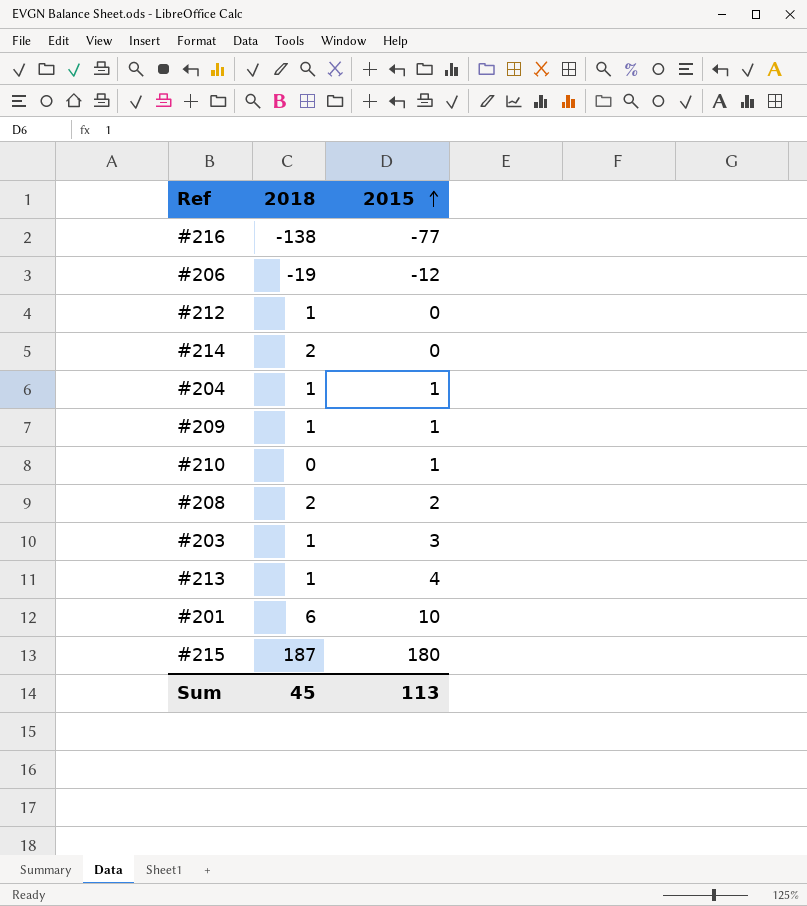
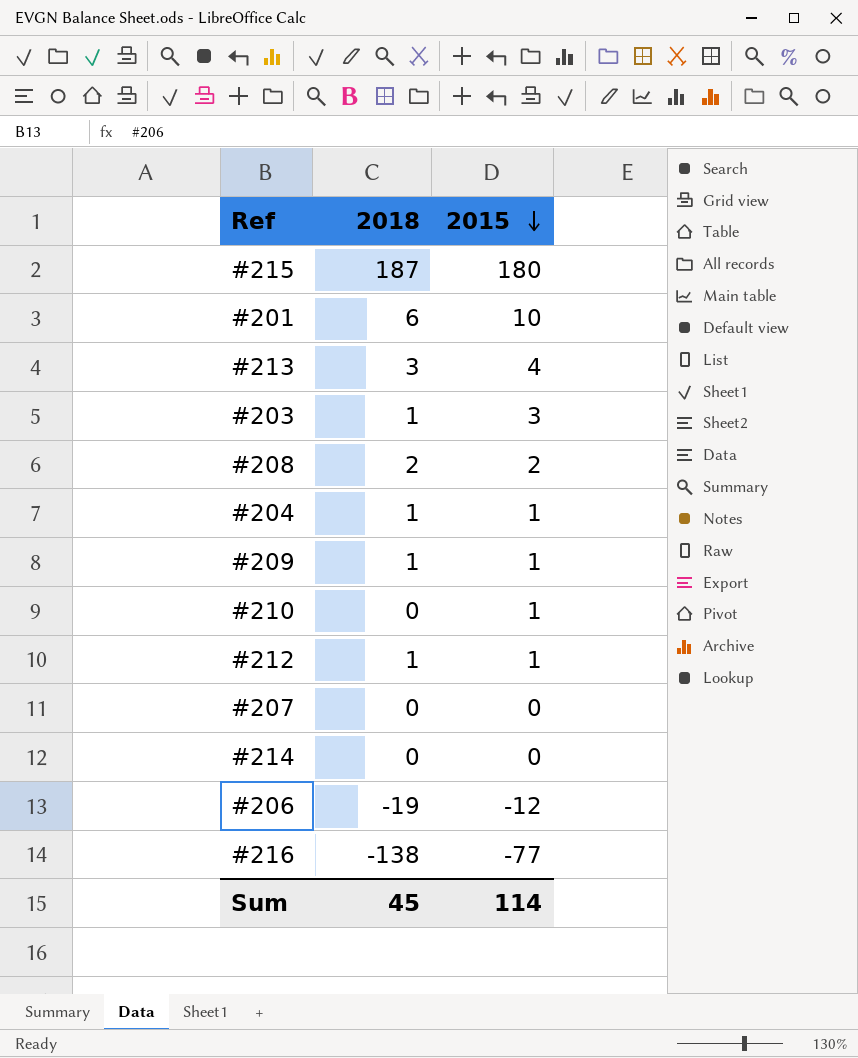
row order: 2015 ascending -> 2015 descending
#213 | 2018: 1 -> 3
#212 | 2015: 0 -> 1
row #207: none -> 0 | 0
#214 | 2018: 2 -> 0
Sum | 2015: 113 -> 114

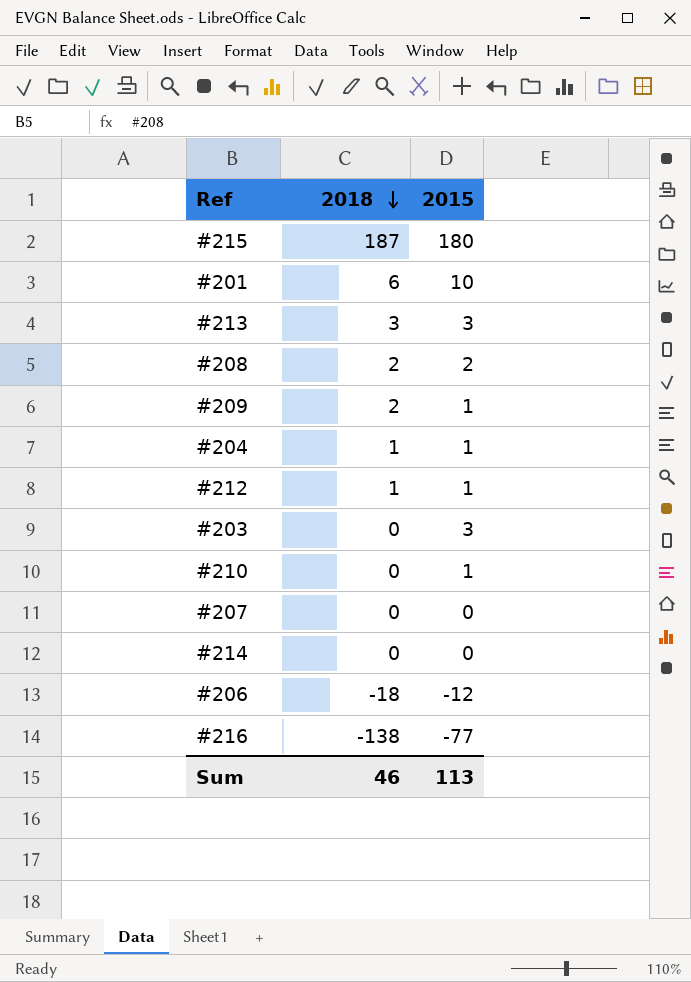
row order: 2015 descending -> 2018 descending
#213 | 2015: 4 -> 3
#209 | 2018: 1 -> 2
#203 | 2018: 1 -> 0
#206 | 2018: -19 -> -18
Sum | 2018: 45 -> 46
Sum | 2015: 114 -> 113

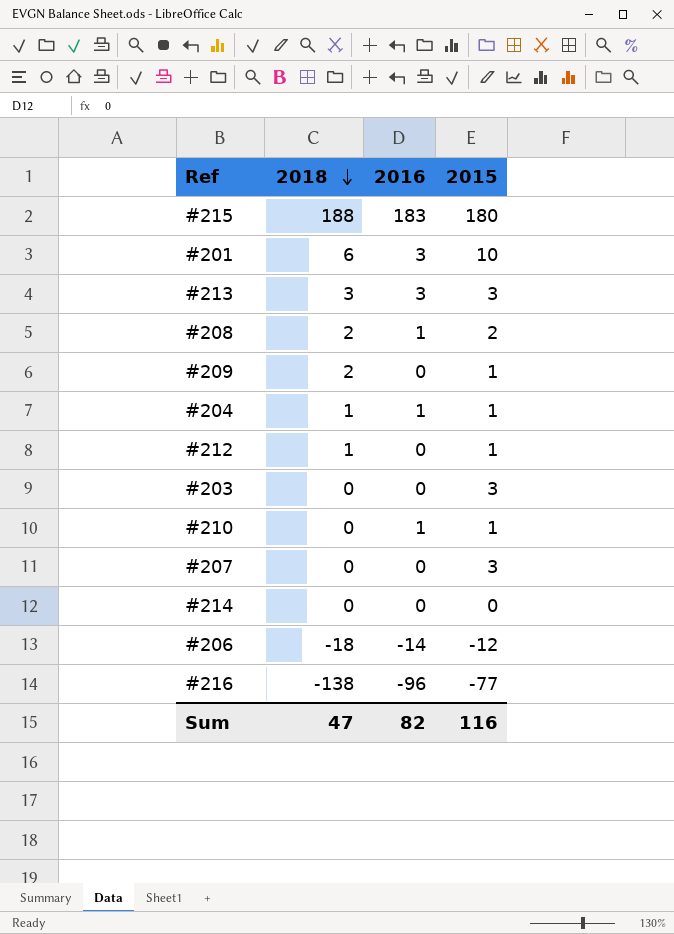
column 2016 | position: none -> 3
#215 | 2018: 187 -> 188
#207 | 2015: 0 -> 3
Sum | 2018: 46 -> 47
Sum | 2015: 113 -> 116

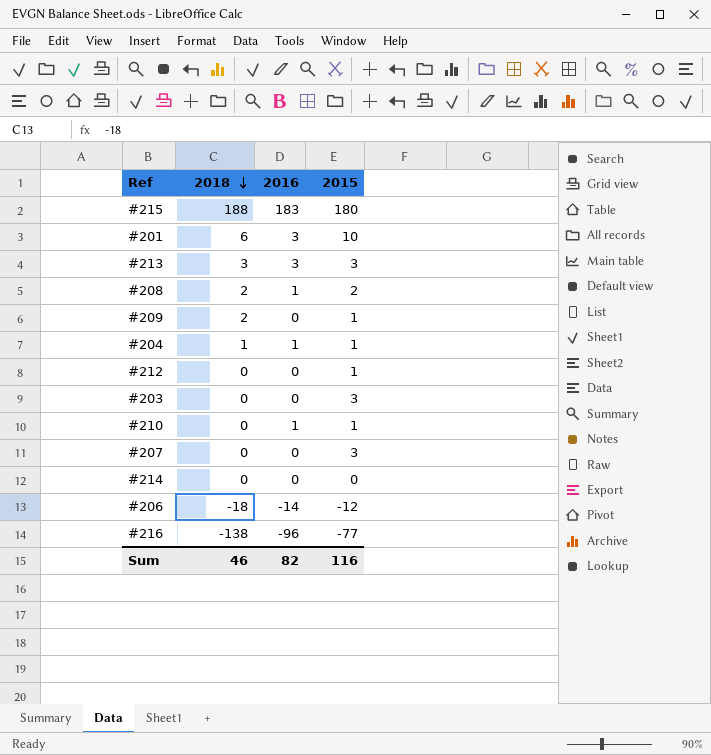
#212 | 2018: 1 -> 0
Sum | 2018: 47 -> 46

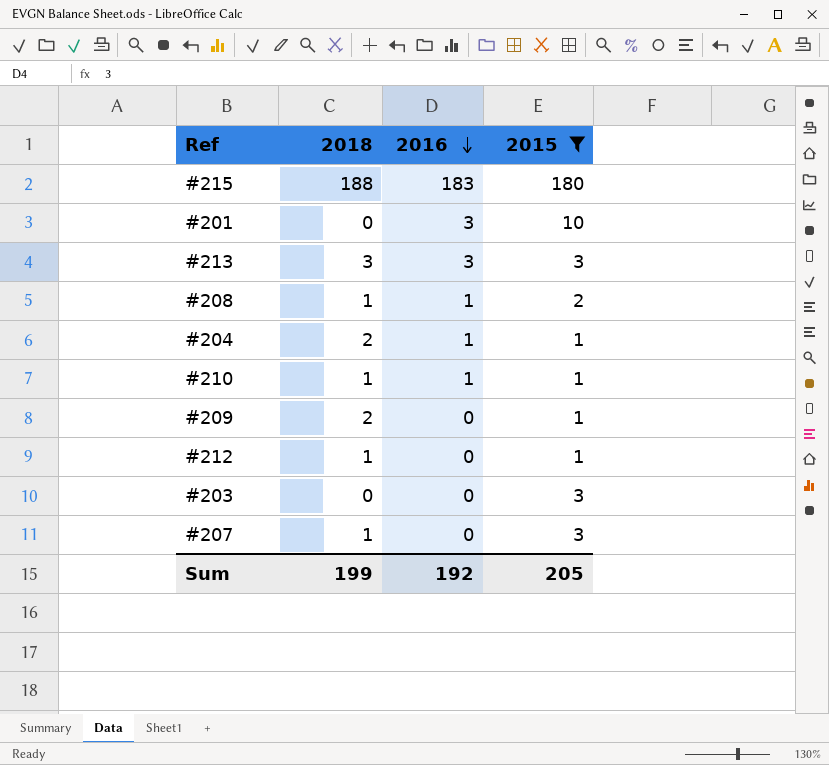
filter: none -> 2015 >= 1
row order: 2018 descending -> 2016 descending
#201 | 2018: 6 -> 0
#208 | 2018: 2 -> 1
#204 | 2018: 1 -> 2
#210 | 2018: 0 -> 1
#212 | 2018: 0 -> 1
#207 | 2018: 0 -> 1
Sum | 2018: 46 -> 199
Sum | 2016: 82 -> 192
Sum | 2015: 116 -> 205

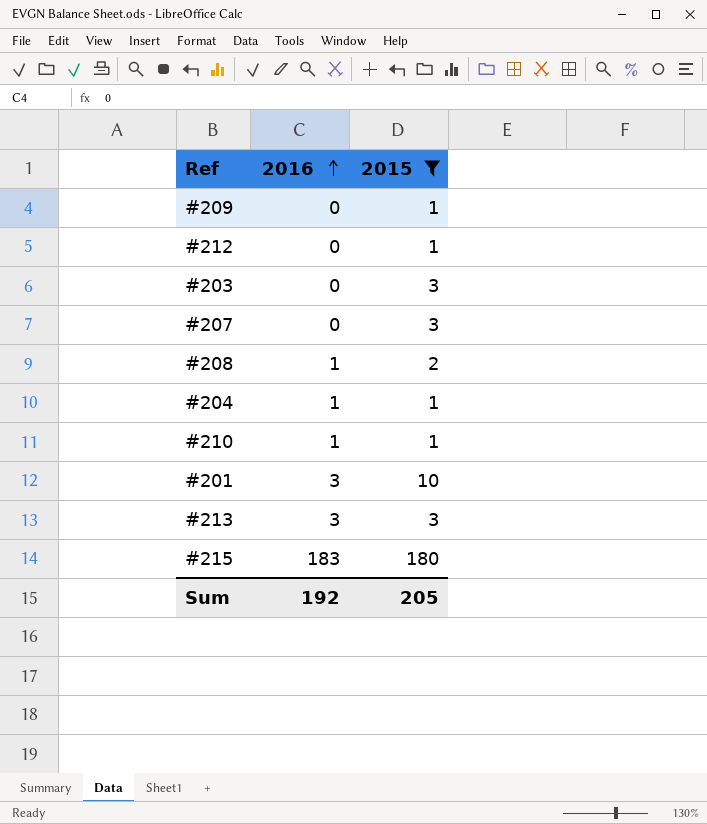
row order: 2016 descending -> 2016 ascending
column 2018 | position: 2 -> none

